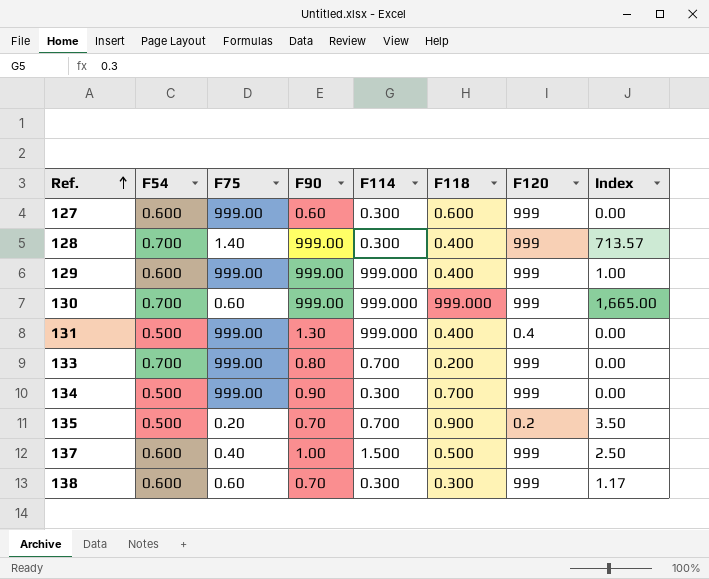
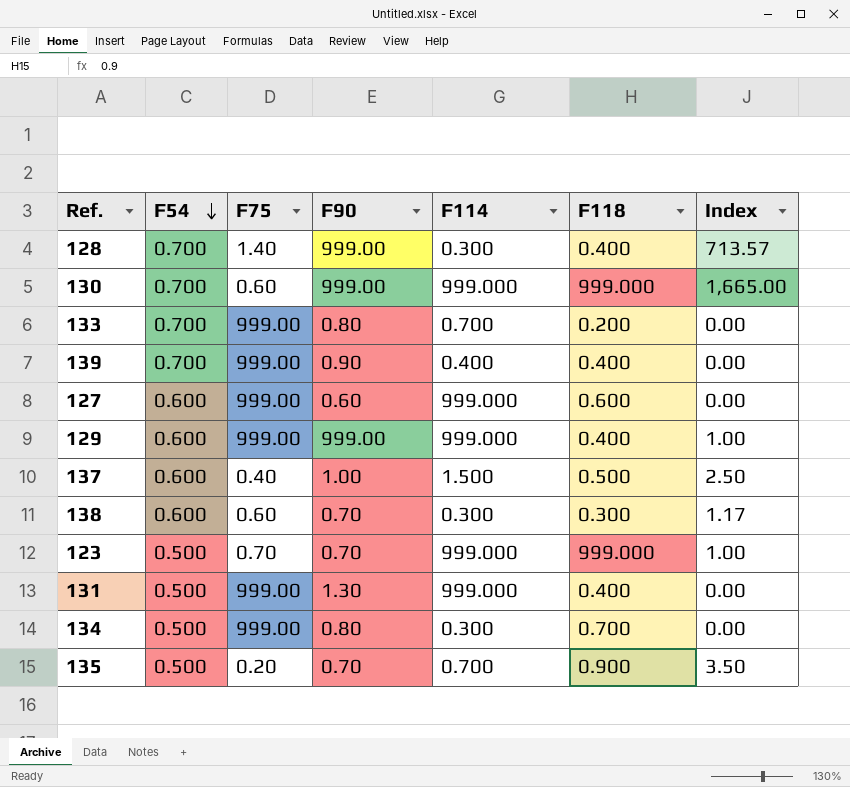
row order: Ref. ascending -> F54 descending
column F120 | position: 7 -> none
row 139: none -> 0.700 | 999.00 | 0.90 | 0.400 | 0.400 | 0.00
127 | F114: 0.300 -> 999.000
row 123: none -> 0.500 | 0.70 | 0.70 | 999.000 | 999.000 | 1.00
134 | F90: 0.90 -> 0.80

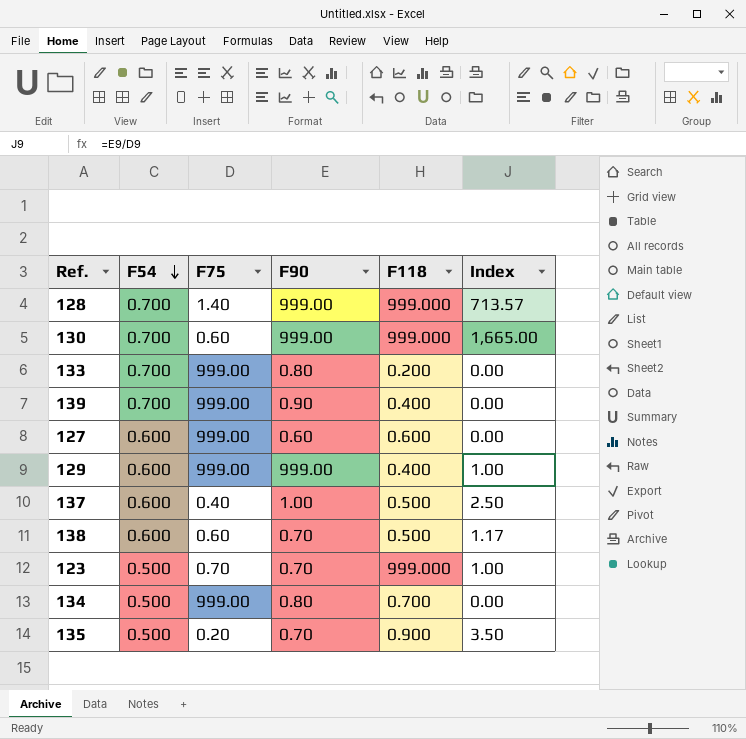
column F114 | position: 5 -> none
row 131: 0.500 | 999.00 | 1.30 | 999.000 | 0.400 | 0.00 -> none
128 | F118: 0.400 -> 999.000
138 | F118: 0.300 -> 0.500

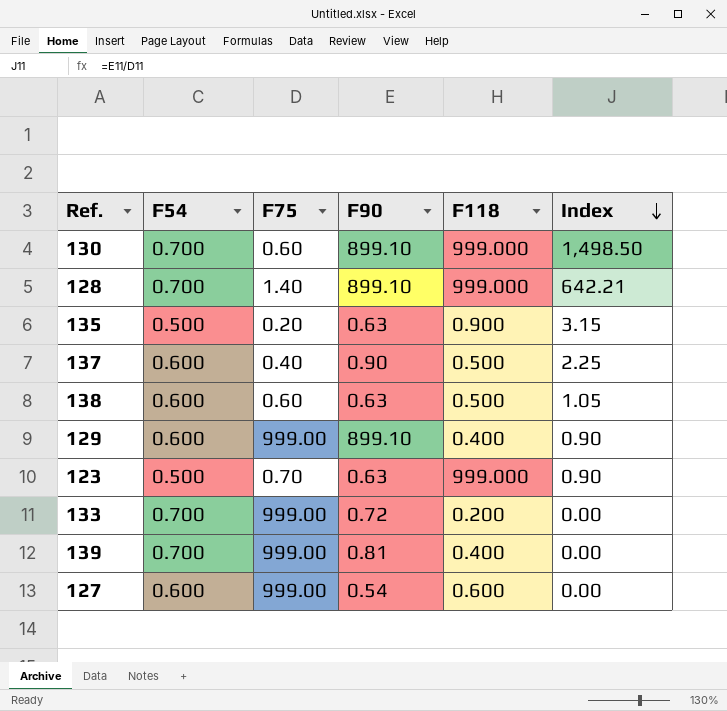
row order: F54 descending -> Index descending
row 134: 0.500 | 999.00 | 0.80 | 0.700 | 0.00 -> none
130 | F90: 999.00 -> 899.10
130 | Index: 1,665.00 -> 1,498.50
128 | F90: 999.00 -> 899.10
128 | Index: 713.57 -> 642.21
135 | F90: 0.70 -> 0.63
135 | Index: 3.50 -> 3.15
137 | F90: 1.00 -> 0.90
137 | Index: 2.50 -> 2.25
138 | F90: 0.70 -> 0.63
138 | Index: 1.17 -> 1.05
129 | F90: 999.00 -> 899.10
129 | Index: 1.00 -> 0.90
123 | F90: 0.70 -> 0.63
123 | Index: 1.00 -> 0.90
133 | F90: 0.80 -> 0.72
139 | F90: 0.90 -> 0.81
127 | F90: 0.60 -> 0.54

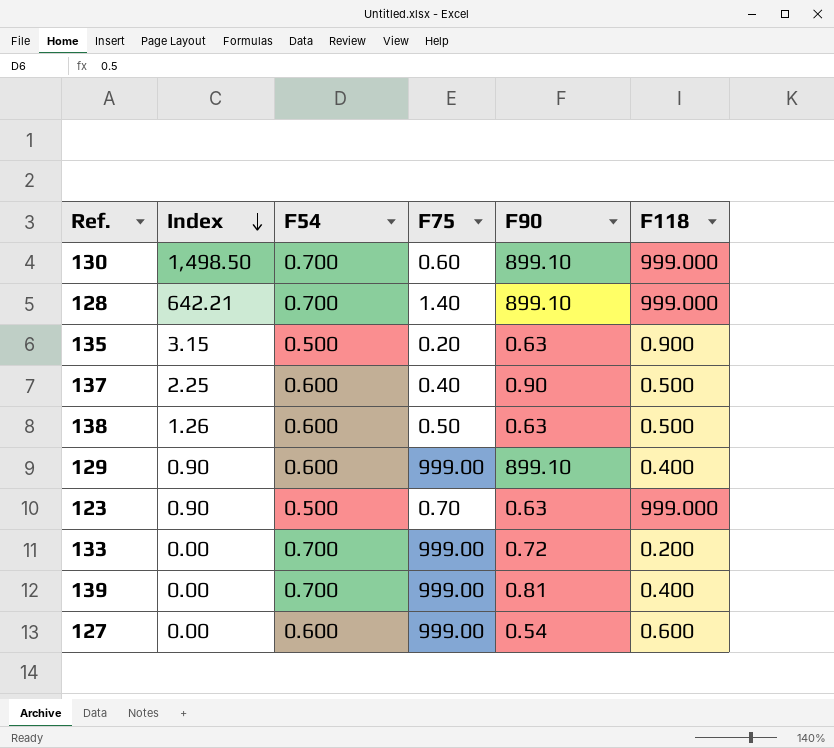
column Index | position: 6 -> 2
138 | Index: 1.05 -> 1.26
138 | F75: 0.60 -> 0.50

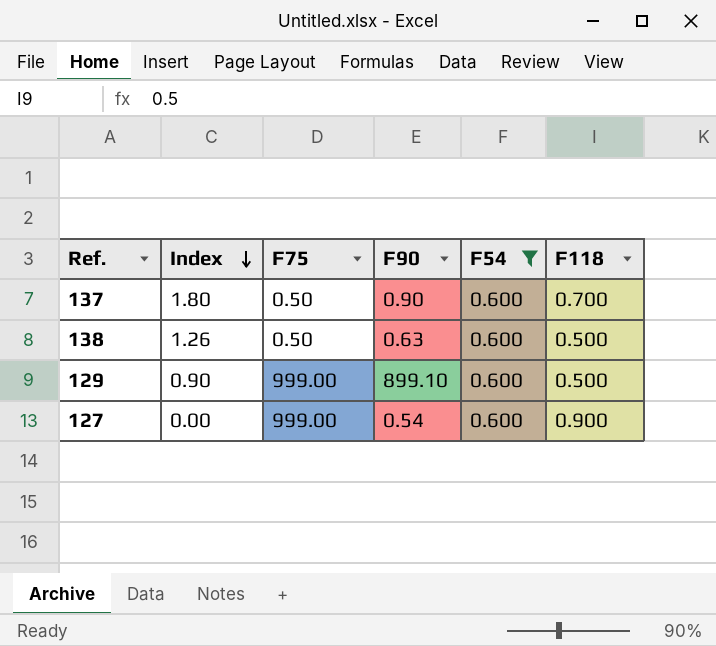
filter: none -> F54 = 0.600
column F54 | position: 3 -> 5
137 | Index: 2.25 -> 1.80
137 | F75: 0.40 -> 0.50
137 | F118: 0.500 -> 0.700
129 | F118: 0.400 -> 0.500
127 | F118: 0.600 -> 0.900

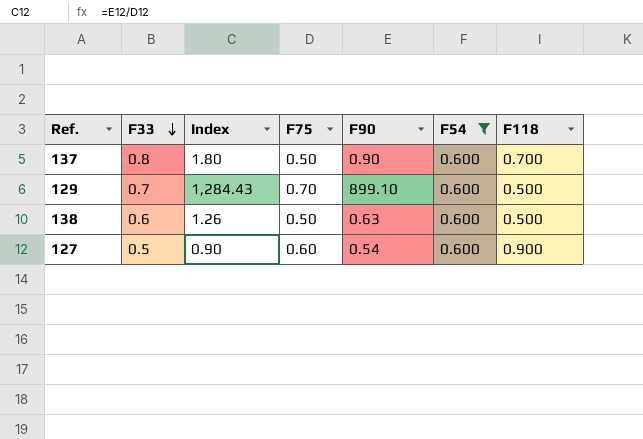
row order: Index descending -> F33 descending
column F33 | position: none -> 2
129 | Index: 0.90 -> 1,284.43
129 | F75: 999.00 -> 0.70
127 | Index: 0.00 -> 0.90
127 | F75: 999.00 -> 0.60

